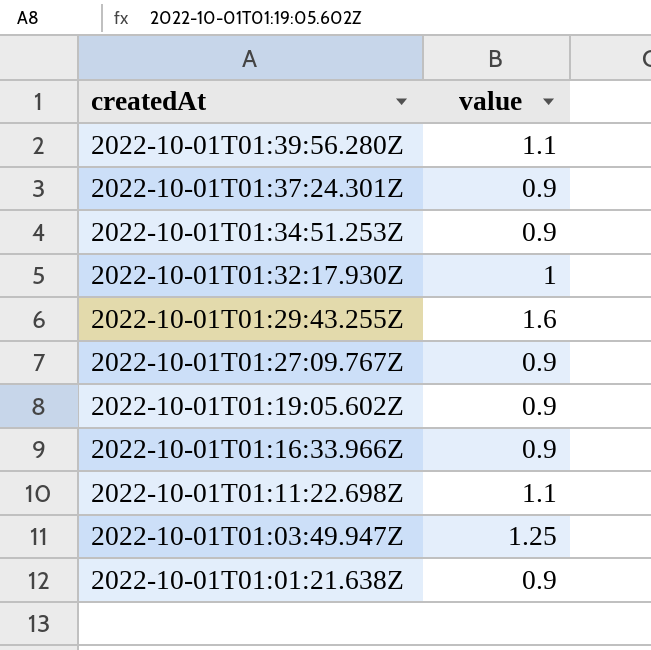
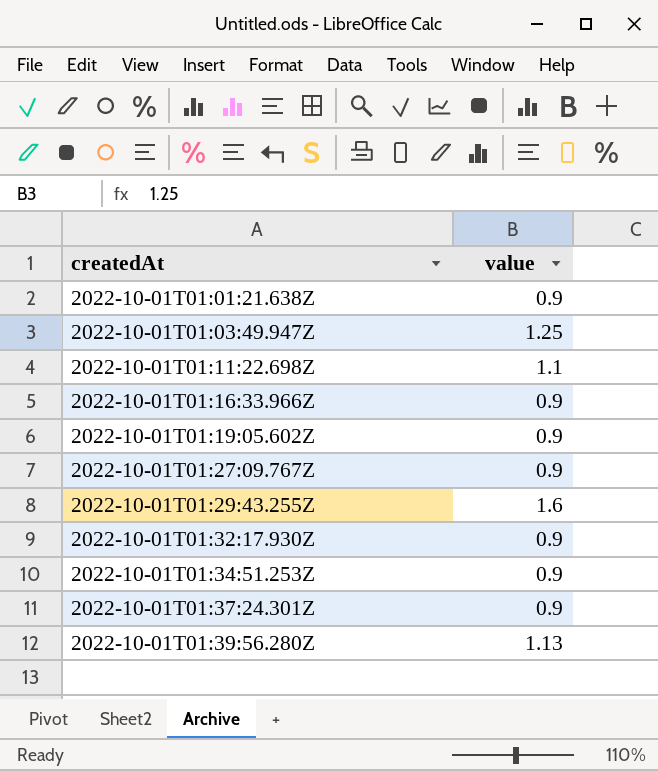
row order: createdAt descending -> createdAt ascending
2022-10-01T01:32:17.930Z | value: 1 -> 0.9
2022-10-01T01:39:56.280Z | value: 1.1 -> 1.13

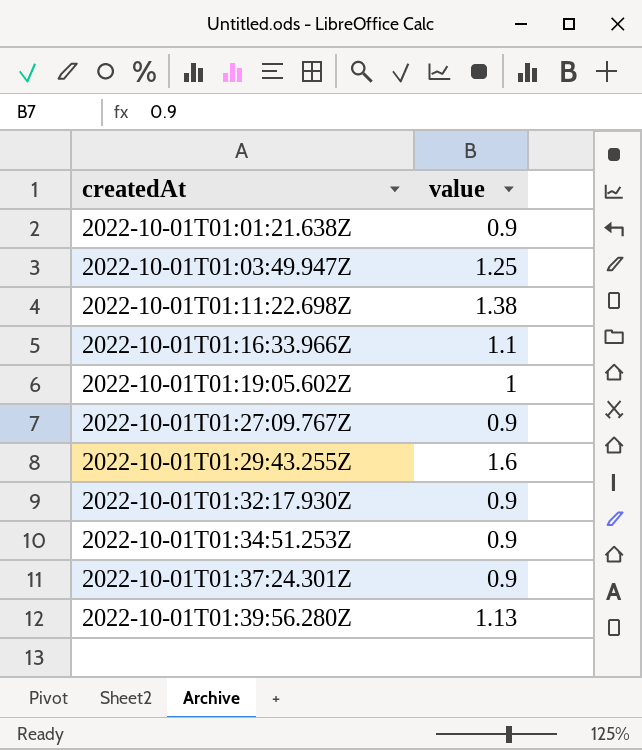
2022-10-01T01:11:22.698Z | value: 1.1 -> 1.38
2022-10-01T01:16:33.966Z | value: 0.9 -> 1.1
2022-10-01T01:19:05.602Z | value: 0.9 -> 1

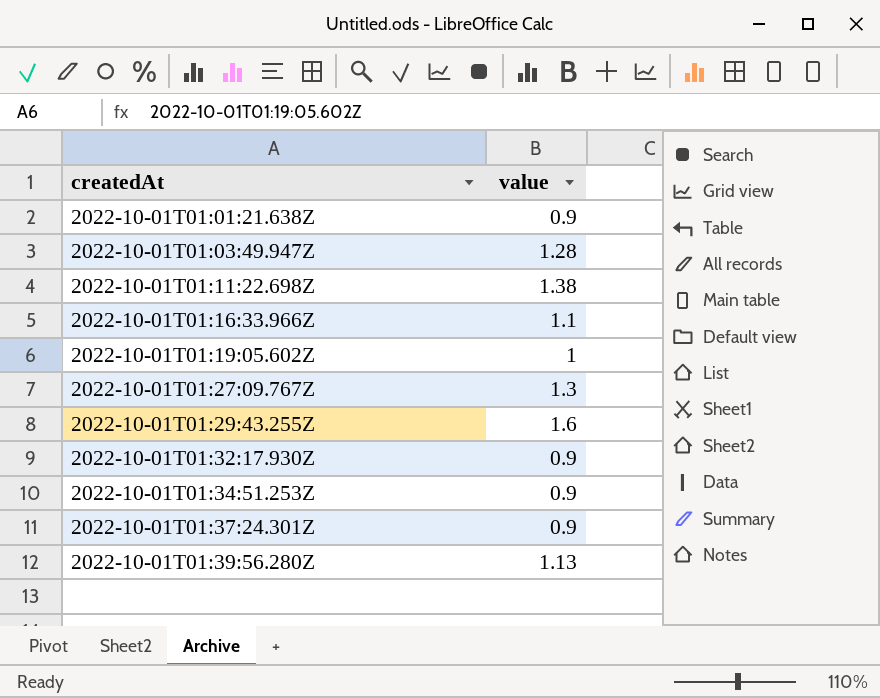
2022-10-01T01:03:49.947Z | value: 1.25 -> 1.28
2022-10-01T01:27:09.767Z | value: 0.9 -> 1.3

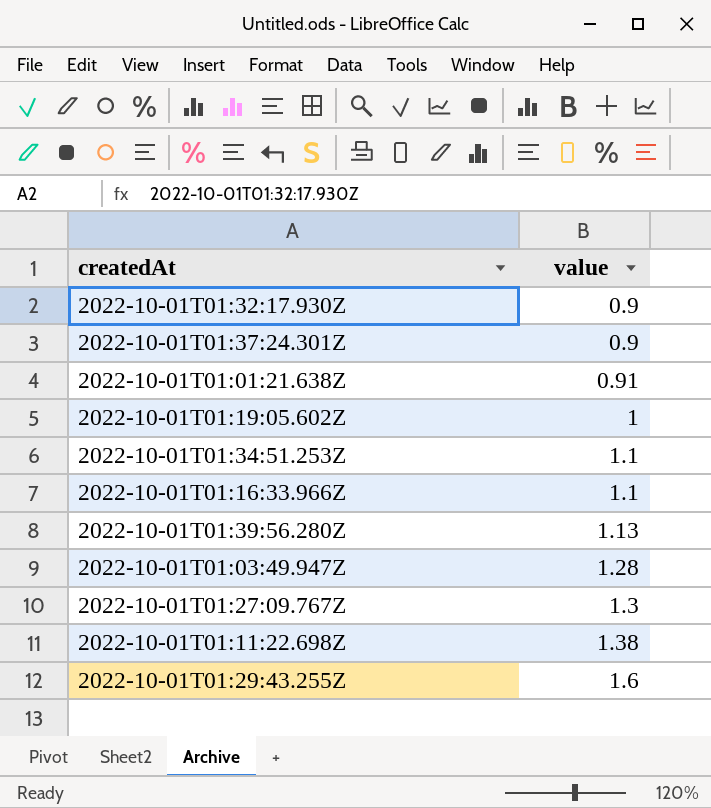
row order: createdAt ascending -> value ascending
2022-10-01T01:01:21.638Z | value: 0.9 -> 0.91
2022-10-01T01:34:51.253Z | value: 0.9 -> 1.1

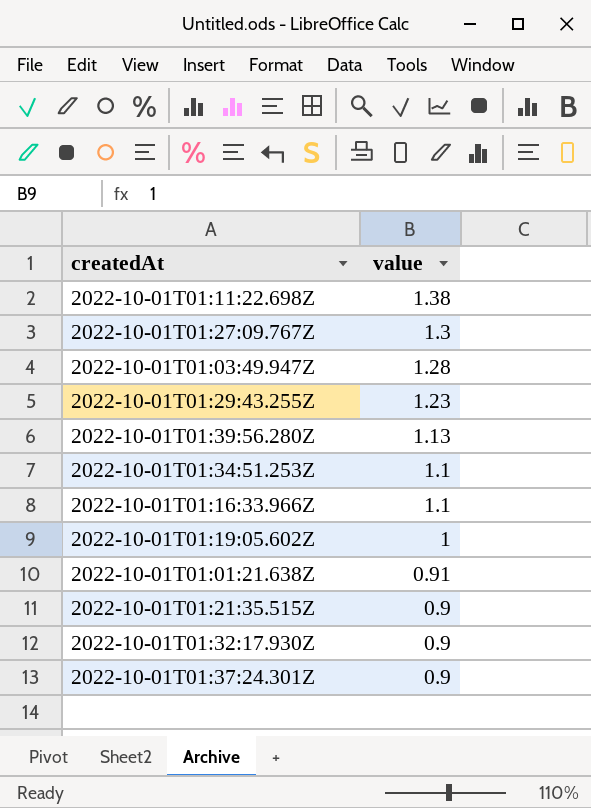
row order: value ascending -> value descending
2022-10-01T01:29:43.255Z | value: 1.6 -> 1.23
row 2022-10-01T01:21:35.515Z: none -> 0.9

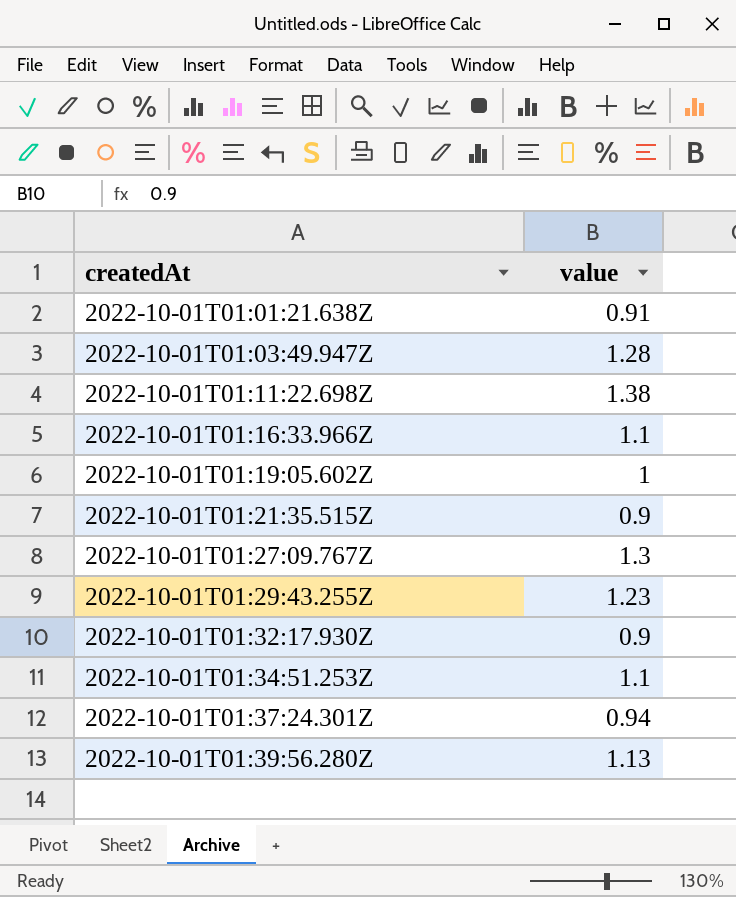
row order: value descending -> createdAt ascending
2022-10-01T01:37:24.301Z | value: 0.9 -> 0.94

